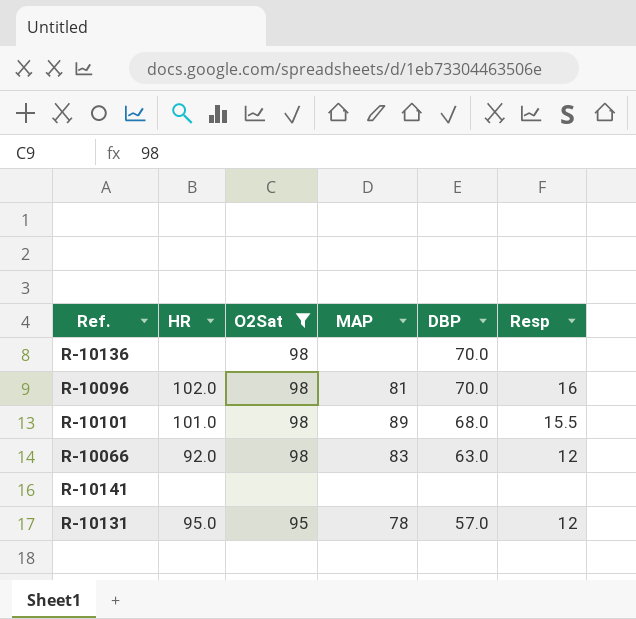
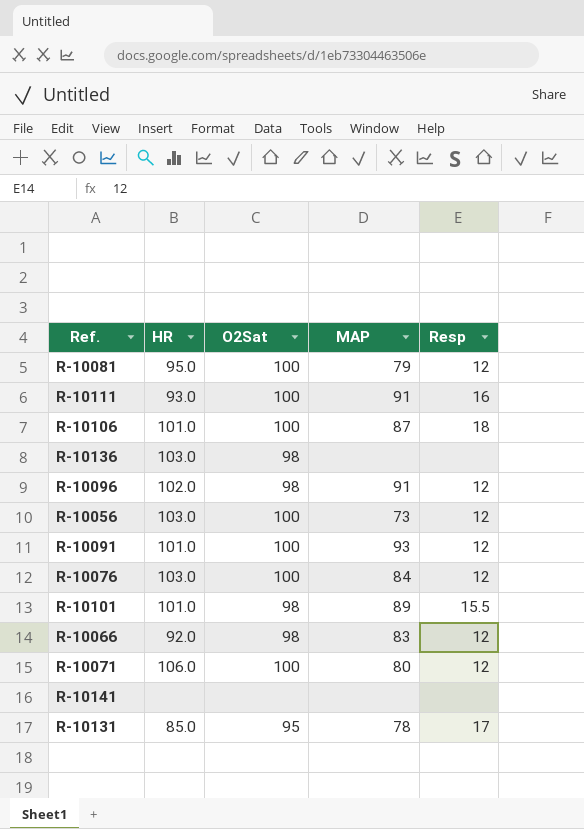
filter: O2Sat != 100 -> none
column DBP | position: 5 -> none
R-10136 | HR: none -> 103.0
R-10096 | MAP: 81 -> 91
R-10096 | Resp: 16 -> 12
R-10131 | HR: 95.0 -> 85.0
R-10131 | Resp: 12 -> 17

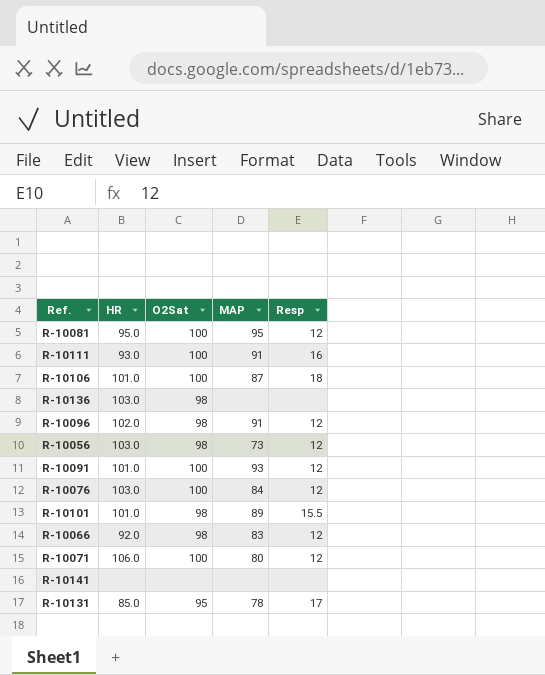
R-10081 | MAP: 79 -> 95
R-10056 | O2Sat: 100 -> 98

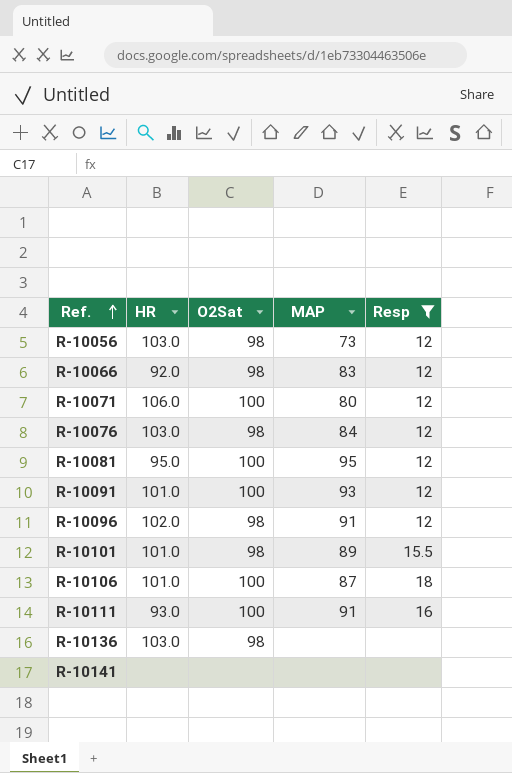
filter: none -> Resp != 17
row order: none -> Ref. ascending
R-10076 | O2Sat: 100 -> 98

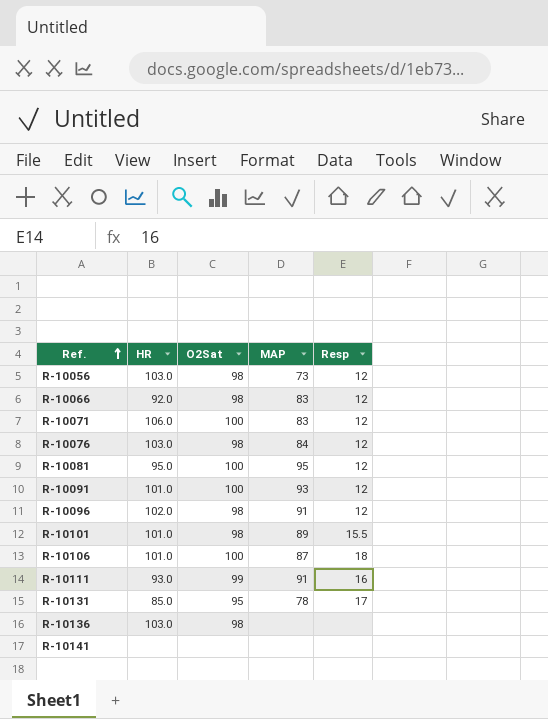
filter: Resp != 17 -> none
R-10071 | MAP: 80 -> 83
R-10111 | O2Sat: 100 -> 99

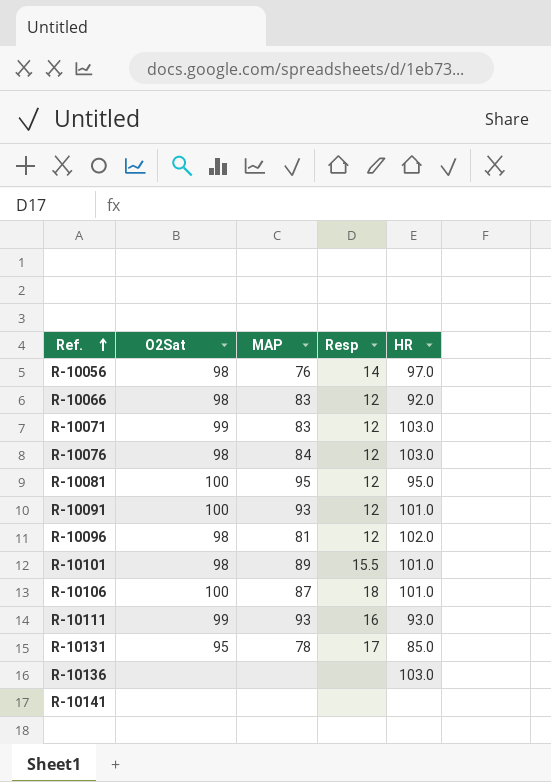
column HR | position: 2 -> 5
R-10056 | MAP: 73 -> 76
R-10056 | Resp: 12 -> 14
R-10056 | HR: 103.0 -> 97.0
R-10071 | O2Sat: 100 -> 99
R-10071 | HR: 106.0 -> 103.0
R-10096 | MAP: 91 -> 81
R-10111 | MAP: 91 -> 93
R-10136 | O2Sat: 98 -> none

